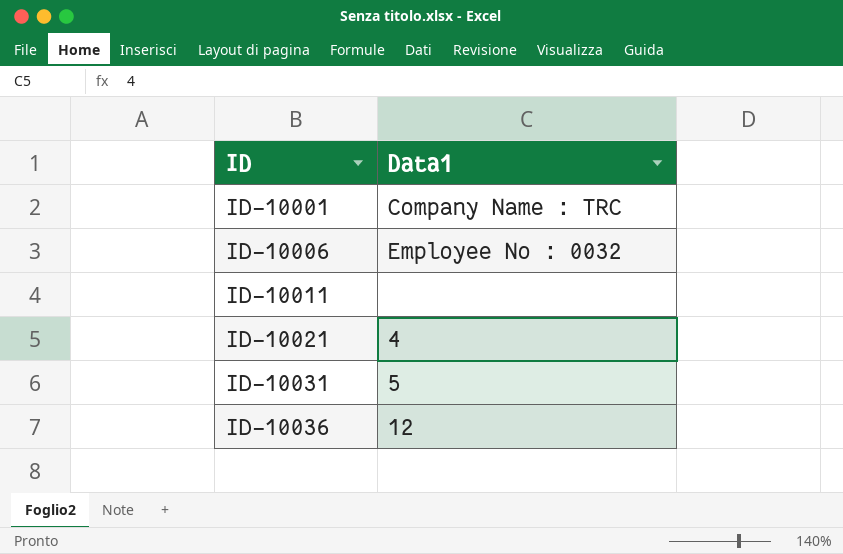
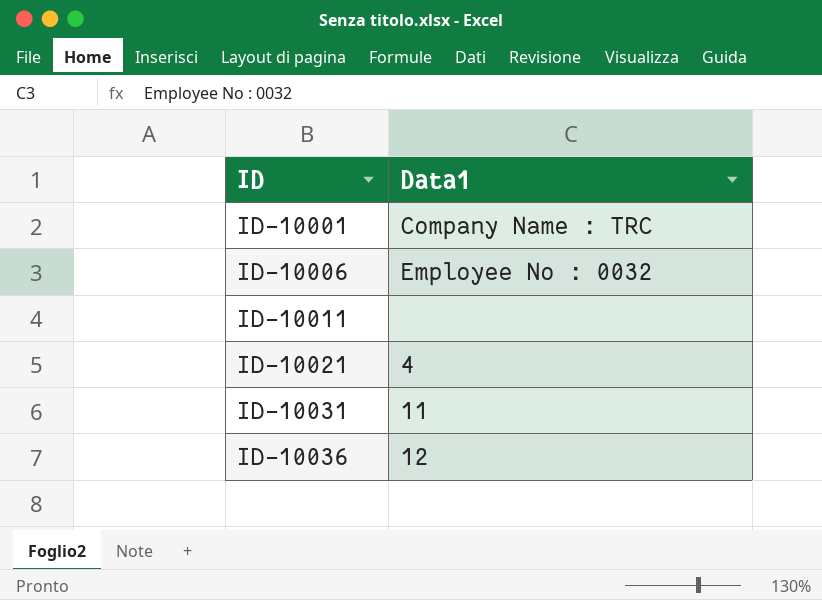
ID-10031 | Data1: 5 -> 11

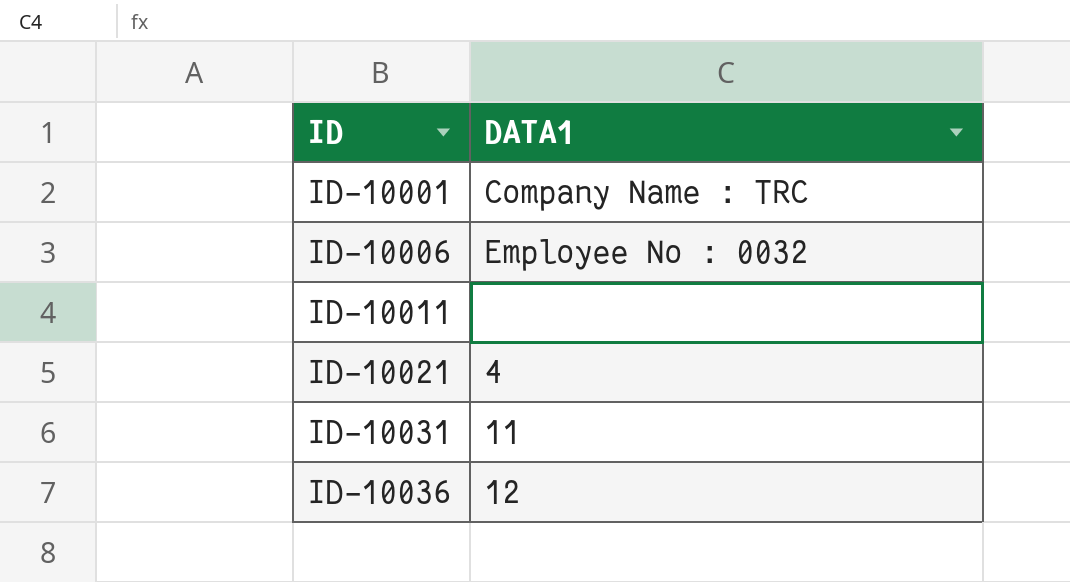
column name: Data1 -> DATA1

